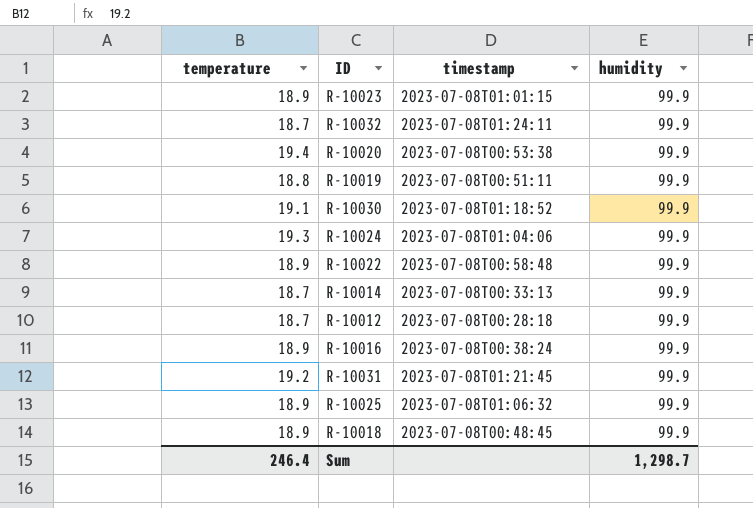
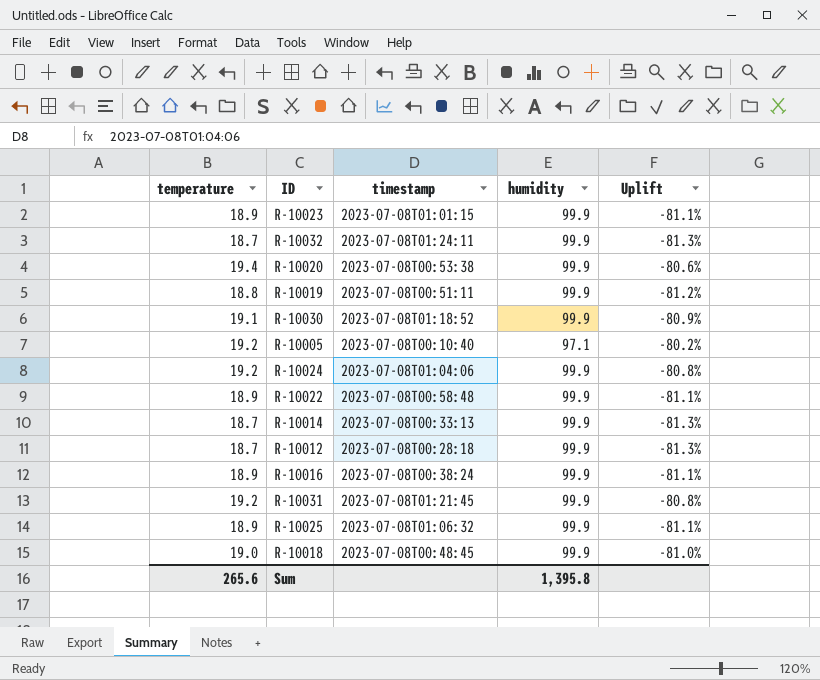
column Uplift | formula: none -> ([temperature] - [humidity]) / [humidity]
row R-10005: none -> 19.2 | 2023-07-08T00:10:40 | 97.1 | -80.2%
R-10024 | temperature: 19.3 -> 19.2
R-10018 | temperature: 18.9 -> 19.0
Sum | temperature: 246.4 -> 265.6
Sum | humidity: 1,298.7 -> 1,395.8

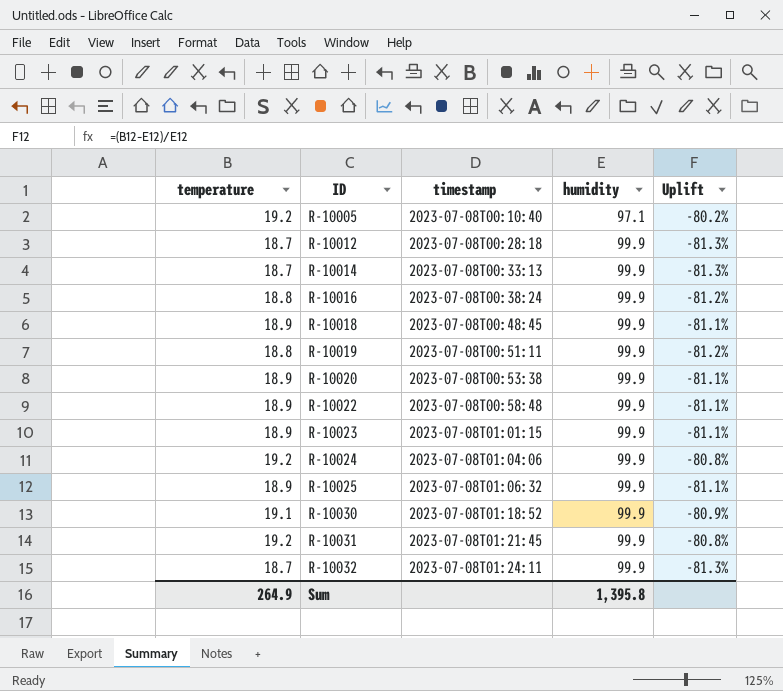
row order: none -> ID ascending
R-10016 | temperature: 18.9 -> 18.8
R-10016 | Uplift: -81.1% -> -81.2%
R-10018 | temperature: 19.0 -> 18.9
R-10018 | Uplift: -81.0% -> -81.1%
R-10020 | temperature: 19.4 -> 18.9
R-10020 | Uplift: -80.6% -> -81.1%
Sum | temperature: 265.6 -> 264.9

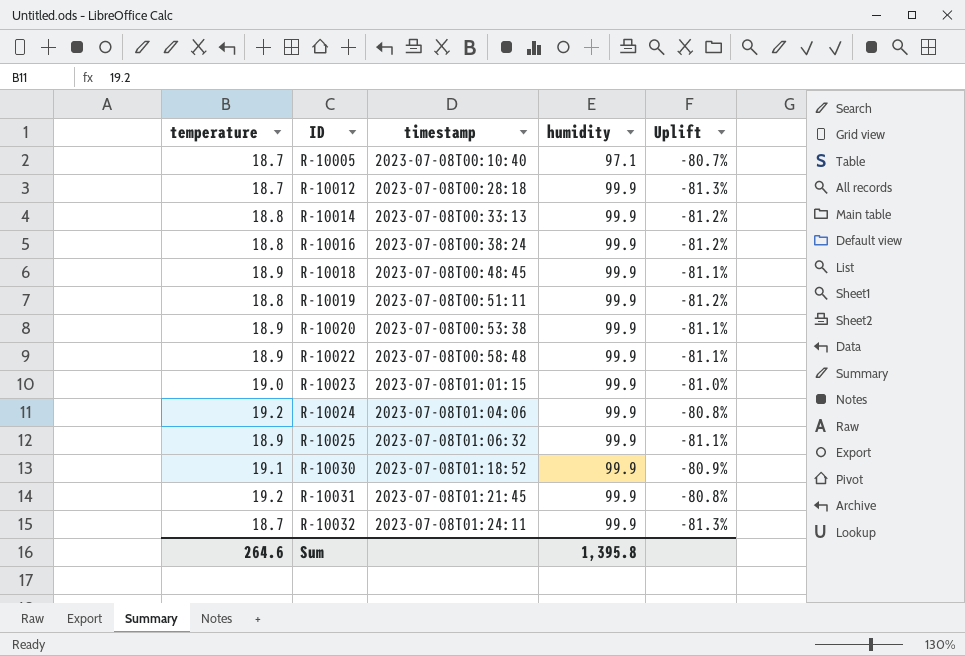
R-10005 | temperature: 19.2 -> 18.7
R-10005 | Uplift: -80.2% -> -80.7%
R-10014 | temperature: 18.7 -> 18.8
R-10014 | Uplift: -81.3% -> -81.2%
R-10023 | temperature: 18.9 -> 19.0
R-10023 | Uplift: -81.1% -> -81.0%
Sum | temperature: 264.9 -> 264.6

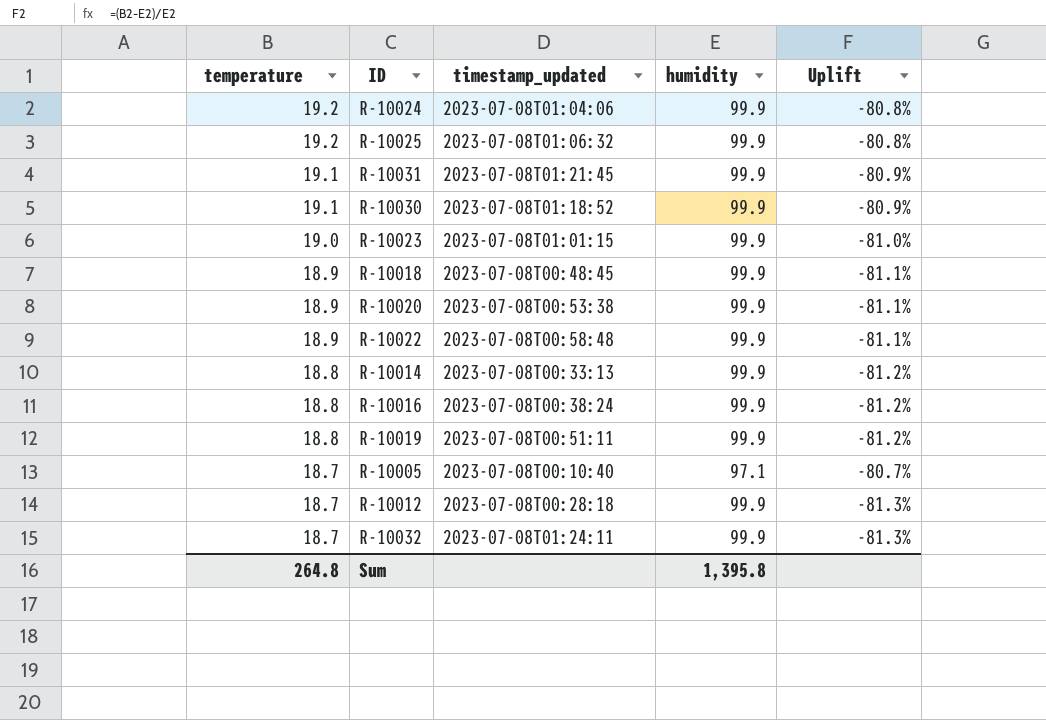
row order: ID ascending -> temperature descending
column name: timestamp -> timestamp_updated
R-10025 | temperature: 18.9 -> 19.2
R-10025 | Uplift: -81.1% -> -80.8%
R-10031 | temperature: 19.2 -> 19.1
R-10031 | Uplift: -80.8% -> -80.9%
Sum | temperature: 264.6 -> 264.8

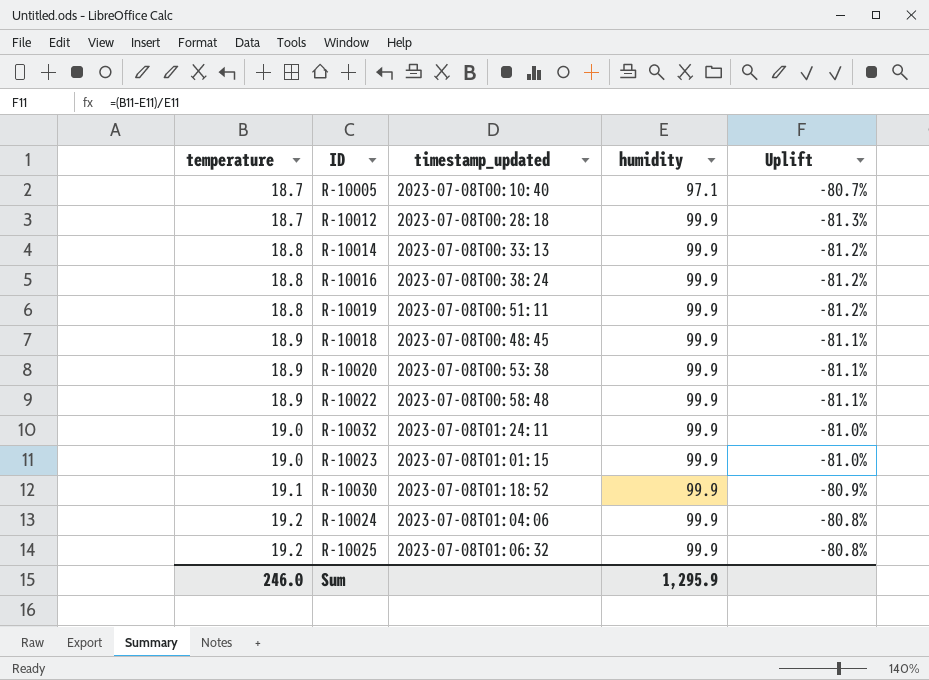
row order: temperature descending -> temperature ascending
row R-10031: 19.1 | 2023-07-08T01:21:45 | 99.9 | -80.9% -> none
R-10032 | temperature: 18.7 -> 19.0
R-10032 | Uplift: -81.3% -> -81.0%
Sum | temperature: 264.8 -> 246.0
Sum | humidity: 1,395.8 -> 1,295.9

